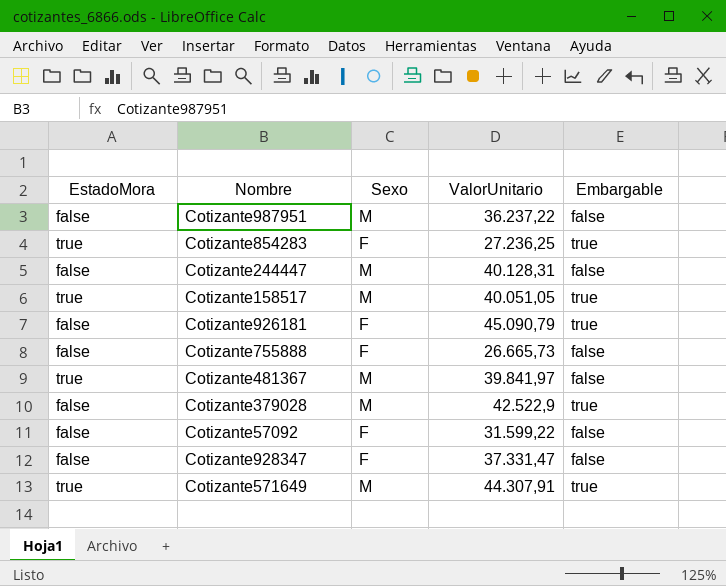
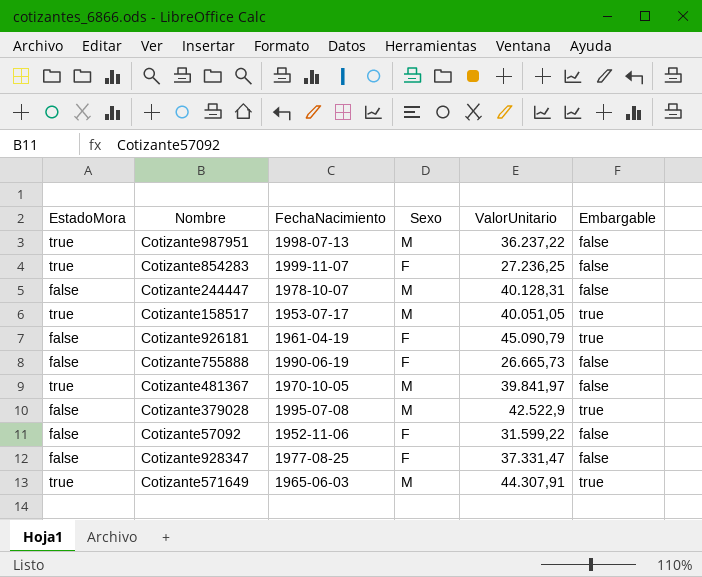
column FechaNacimiento | position: none -> 3
Cotizante987951 | EstadoMora: false -> true
Cotizante854283 | Embargable: true -> false

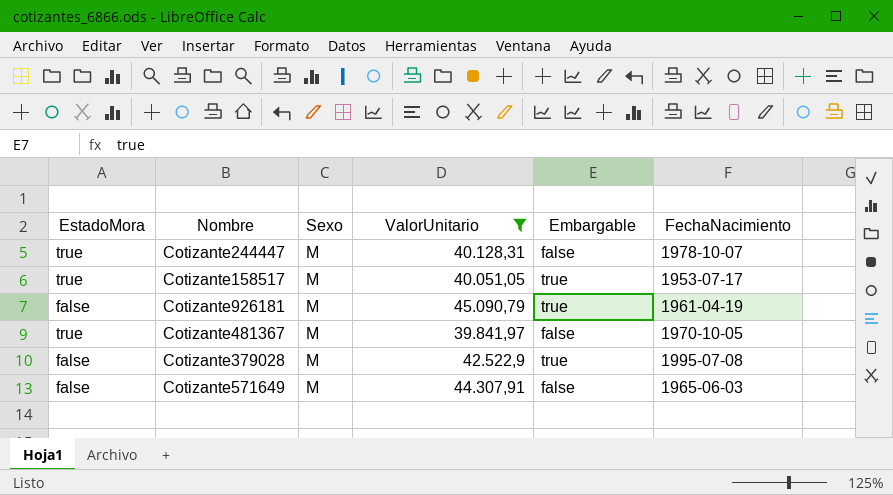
filter: none -> ValorUnitario >= 39.841,97
column FechaNacimiento | position: 3 -> 6
Cotizante244447 | EstadoMora: false -> true
Cotizante926181 | Sexo: F -> M
Cotizante571649 | EstadoMora: true -> false
Cotizante571649 | Embargable: true -> false

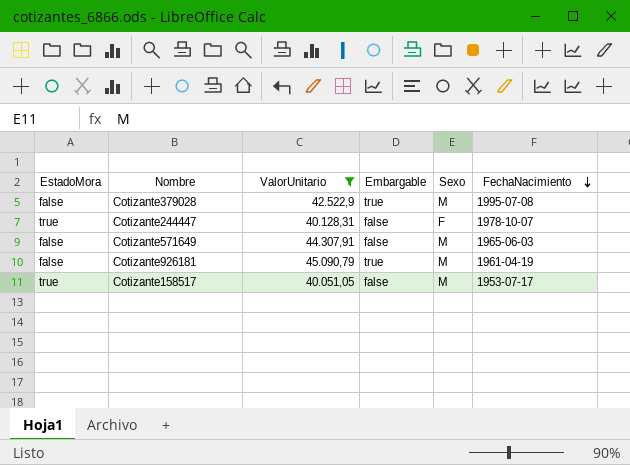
row order: none -> FechaNacimiento descending
column Sexo | position: 3 -> 5
row Cotizante481367: true | M | 39.841,97 | false | 1970-10-05 -> none
Cotizante244447 | Sexo: M -> F
Cotizante158517 | Embargable: true -> false

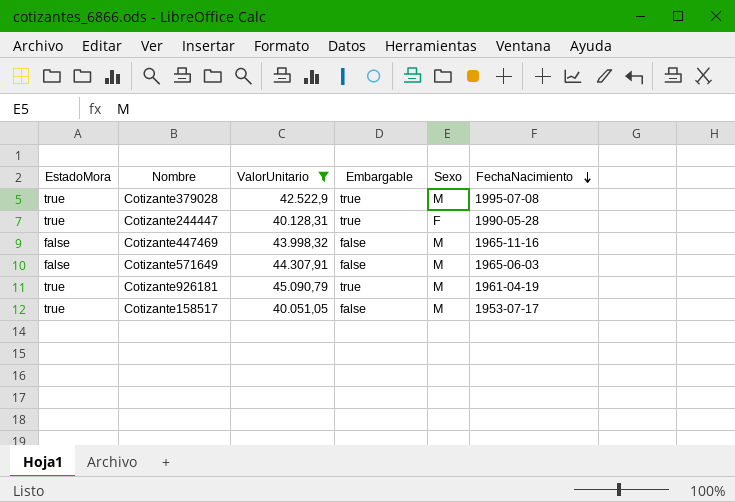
Cotizante379028 | EstadoMora: false -> true
Cotizante244447 | Embargable: false -> true
Cotizante244447 | FechaNacimiento: 1978-10-07 -> 1990-05-28
row Cotizante447469: none -> false | 43.998,32 | false | M | 1965-11-16
Cotizante926181 | EstadoMora: false -> true

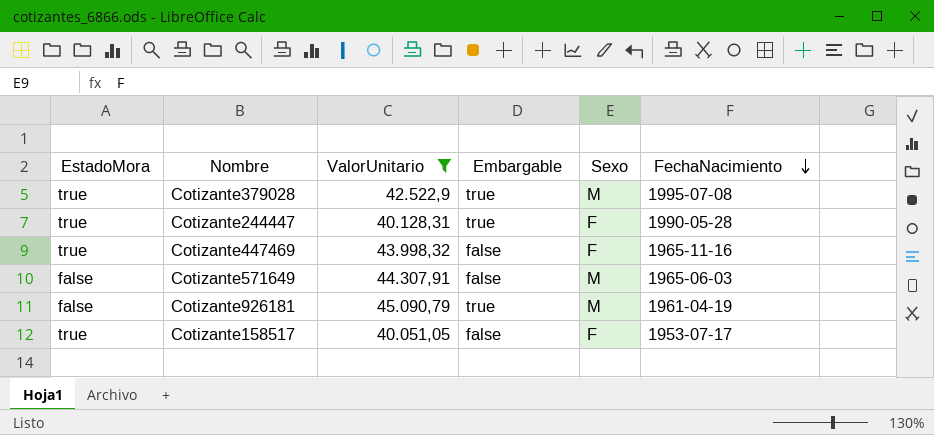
Cotizante447469 | EstadoMora: false -> true
Cotizante447469 | Sexo: M -> F
Cotizante926181 | EstadoMora: true -> false
Cotizante158517 | Sexo: M -> F

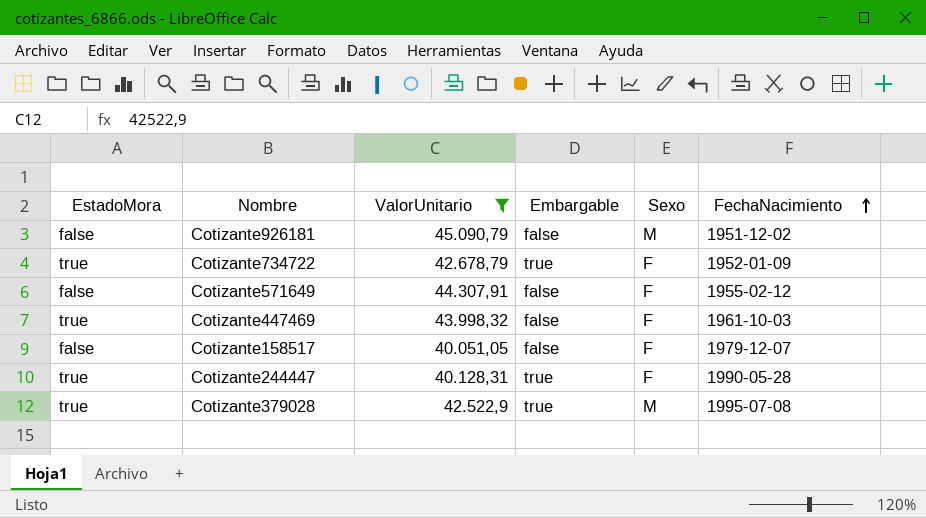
row order: FechaNacimiento descending -> FechaNacimiento ascending
Cotizante926181 | Embargable: true -> false
Cotizante926181 | FechaNacimiento: 1961-04-19 -> 1951-12-02
row Cotizante734722: none -> true | 42.678,79 | true | F | 1952-01-09
Cotizante571649 | Sexo: M -> F
Cotizante571649 | FechaNacimiento: 1965-06-03 -> 1955-02-12
Cotizante447469 | FechaNacimiento: 1965-11-16 -> 1961-10-03
Cotizante158517 | EstadoMora: true -> false
Cotizante158517 | FechaNacimiento: 1953-07-17 -> 1979-12-07

